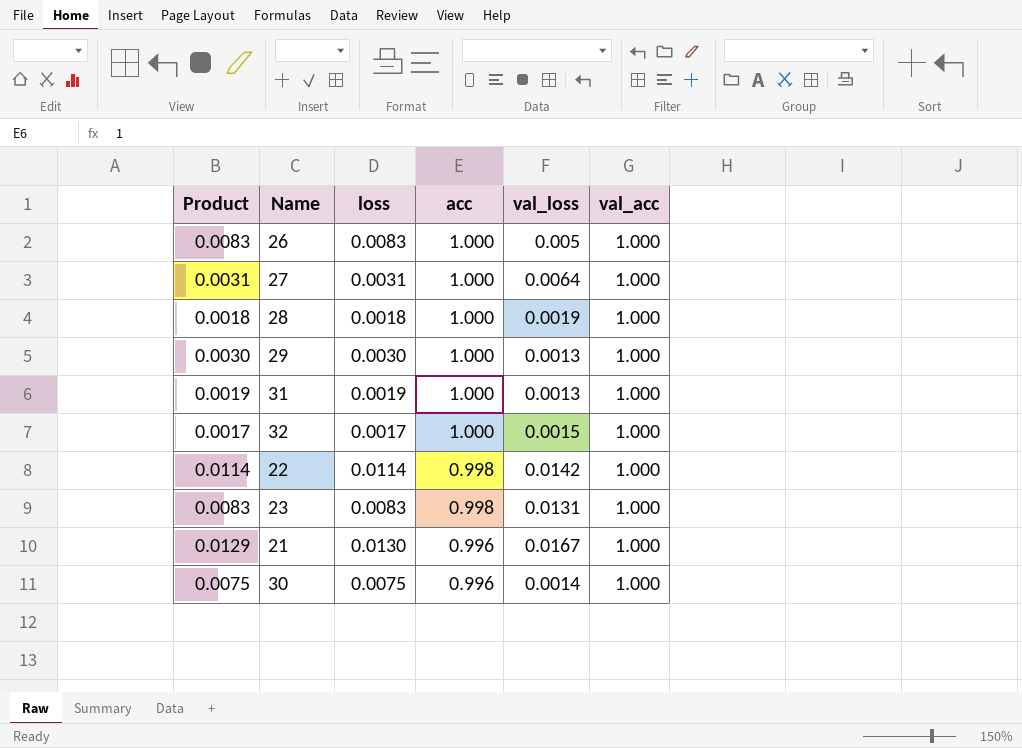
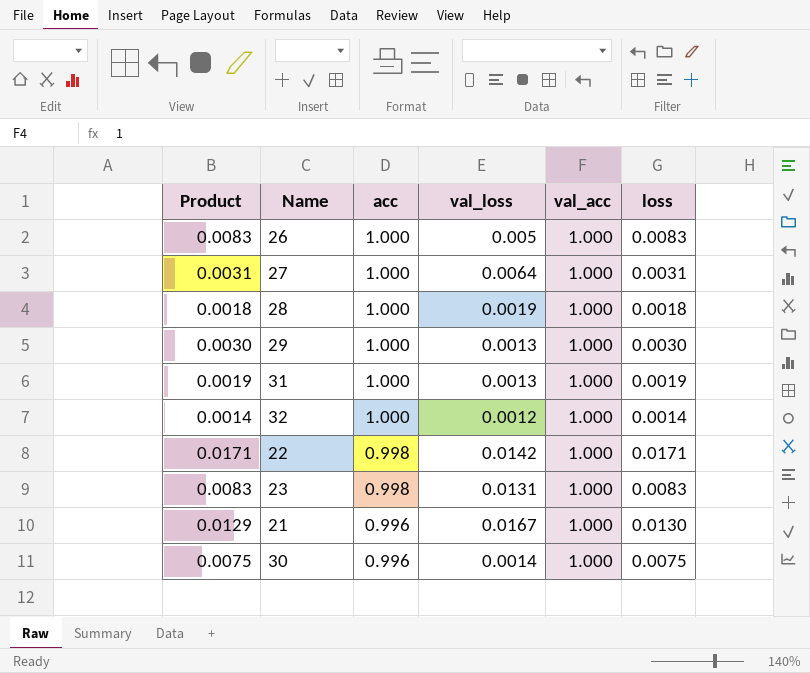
column loss | position: 3 -> 6
32 | Product: 0.0017 -> 0.0014
32 | val_loss: 0.0015 -> 0.0012
32 | loss: 0.0017 -> 0.0014
22 | Product: 0.0114 -> 0.0171
22 | loss: 0.0114 -> 0.0171

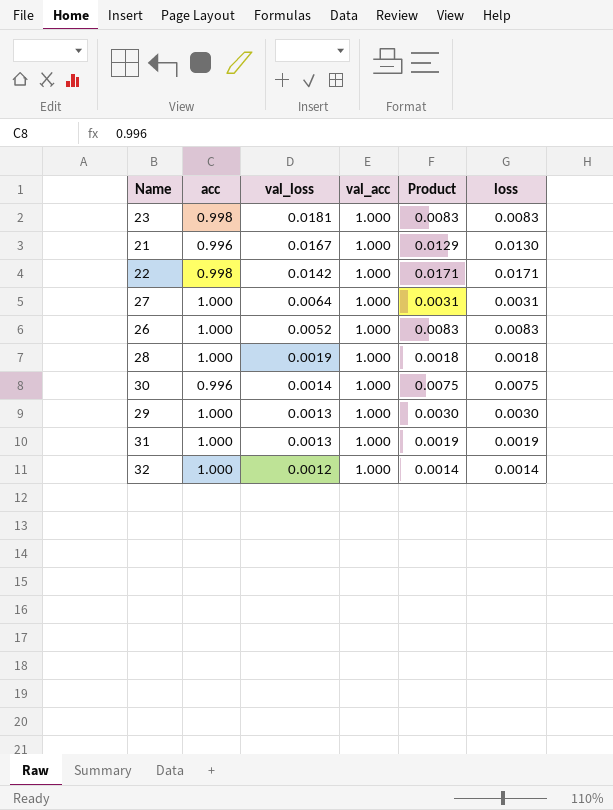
row order: acc descending -> val_loss descending
column Product | position: 1 -> 5
23 | val_loss: 0.0131 -> 0.0181
26 | val_loss: 0.005 -> 0.0052

